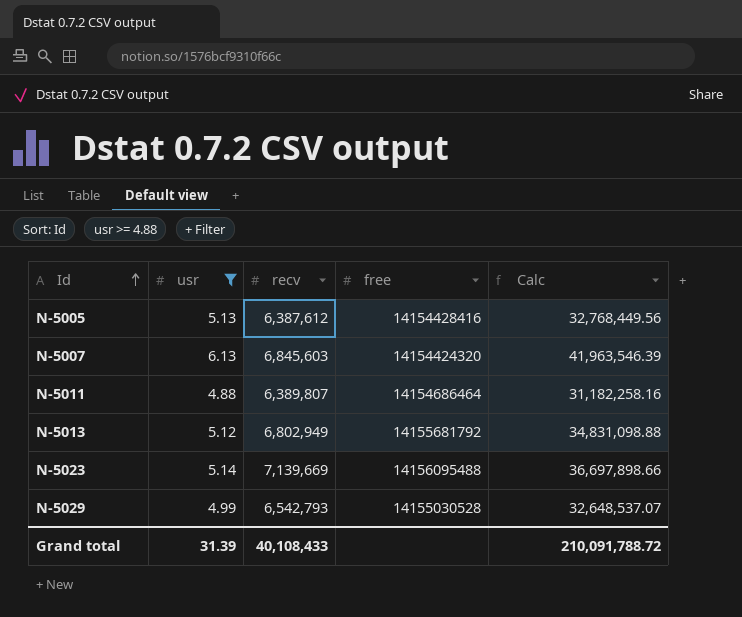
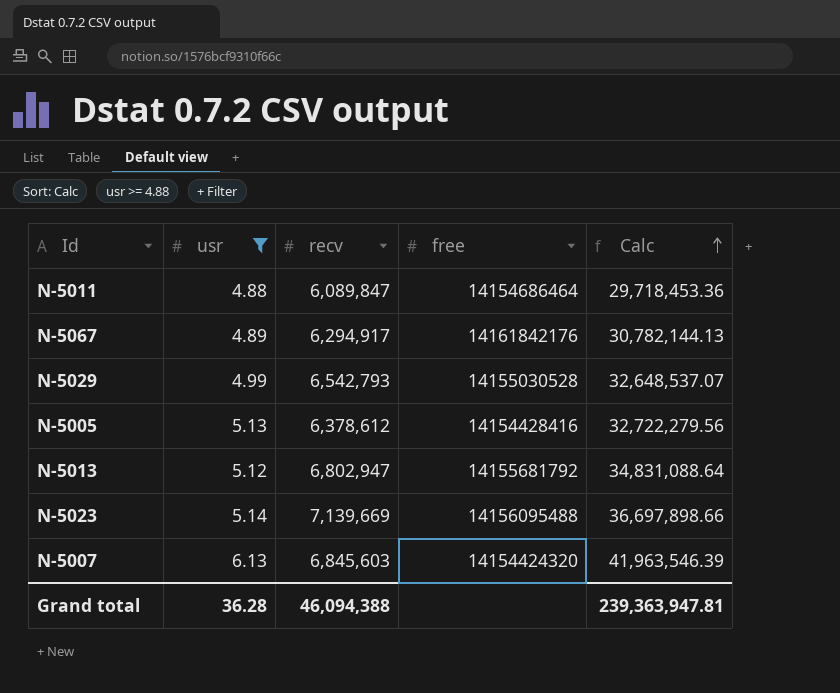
row order: Id ascending -> Calc ascending
N-5011 | recv: 6,389,807 -> 6,089,847
N-5011 | Calc: 31,182,258.16 -> 29,718,453.36
row N-5067: none -> 4.89 | 6,294,917 | 14161842176 | 30,782,144.13
N-5005 | recv: 6,387,612 -> 6,378,612
N-5005 | Calc: 32,768,449.56 -> 32,722,279.56
N-5013 | recv: 6,802,949 -> 6,802,947
N-5013 | Calc: 34,831,098.88 -> 34,831,088.64
Grand total | usr: 31.39 -> 36.28
Grand total | recv: 40,108,433 -> 46,094,388
Grand total | Calc: 210,091,788.72 -> 239,363,947.81

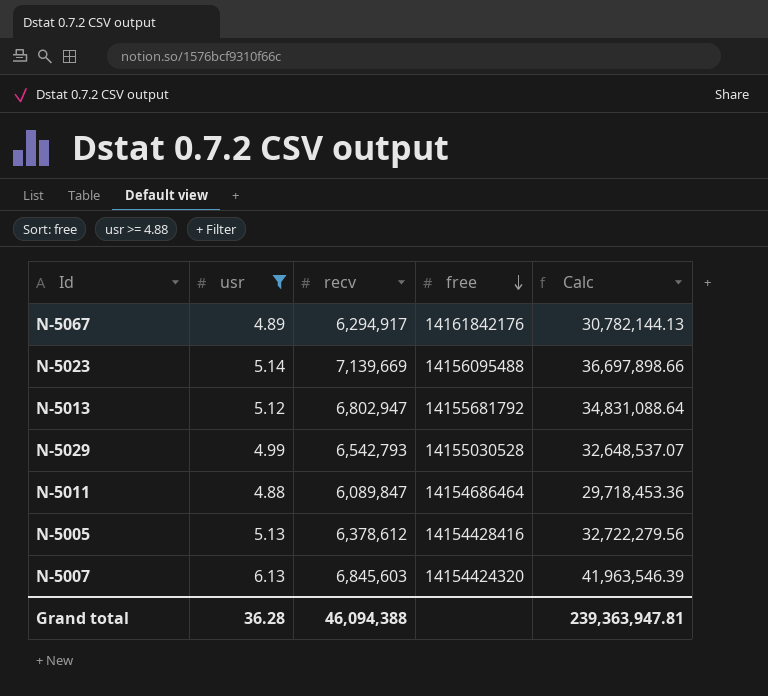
row order: Calc ascending -> free descending

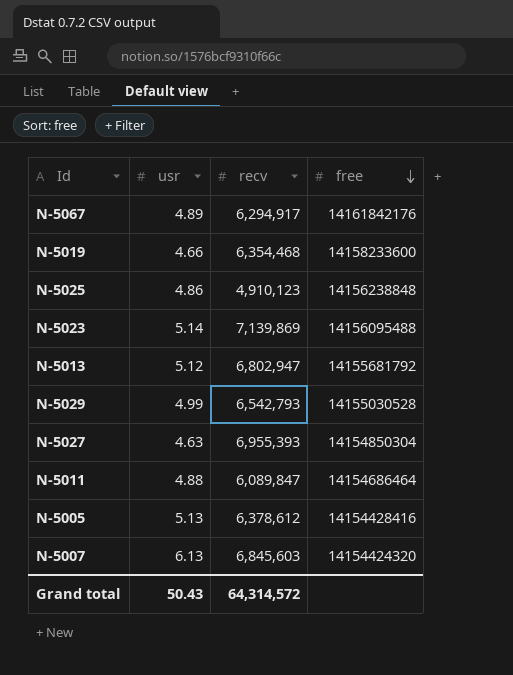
filter: usr >= 4.88 -> none
column Calc | formula: [usr] * [recv] -> none
N-5023 | recv: 7,139,669 -> 7,139,869
Grand total | usr: 36.28 -> 50.43
Grand total | recv: 46,094,388 -> 64,314,572

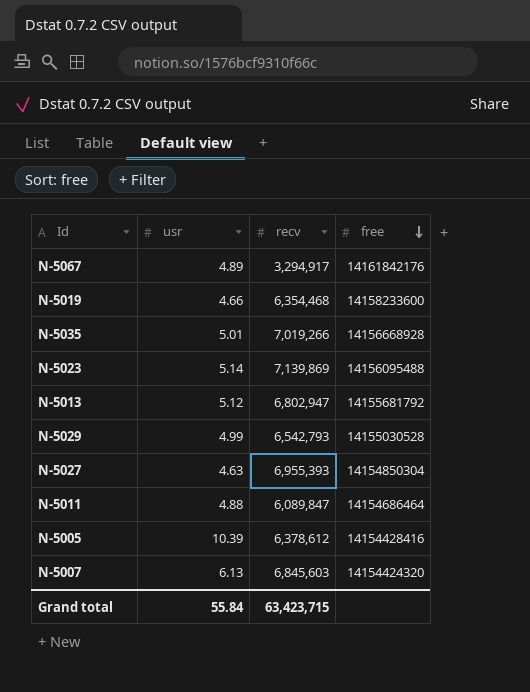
row N-5025: 4.86 | 4,910,123 | 14156238848 -> none
N-5067 | recv: 6,294,917 -> 3,294,917
row N-5035: none -> 5.01 | 7,019,266 | 14156668928
N-5005 | usr: 5.13 -> 10.39
Grand total | usr: 50.43 -> 55.84
Grand total | recv: 64,314,572 -> 63,423,715

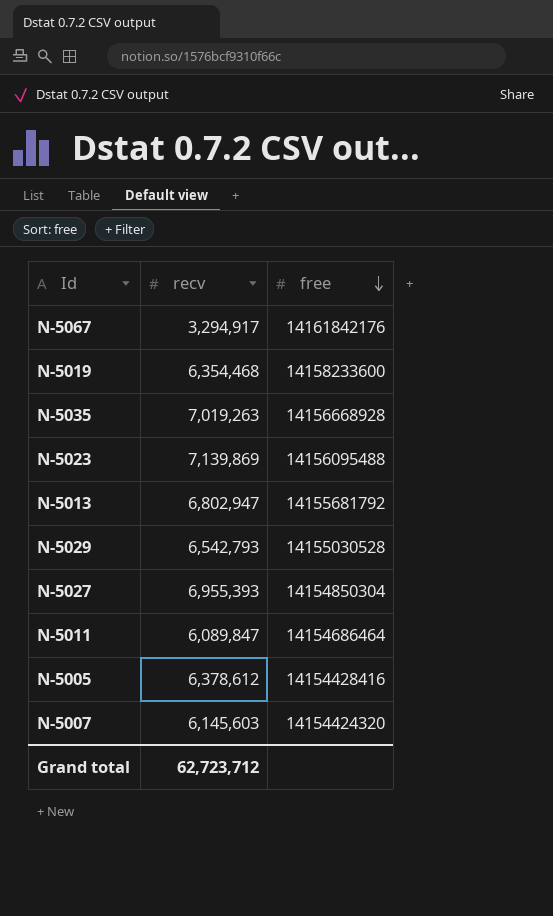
column usr | position: 2 -> none
N-5035 | recv: 7,019,266 -> 7,019,263
N-5007 | recv: 6,845,603 -> 6,145,603
Grand total | recv: 63,423,715 -> 62,723,712

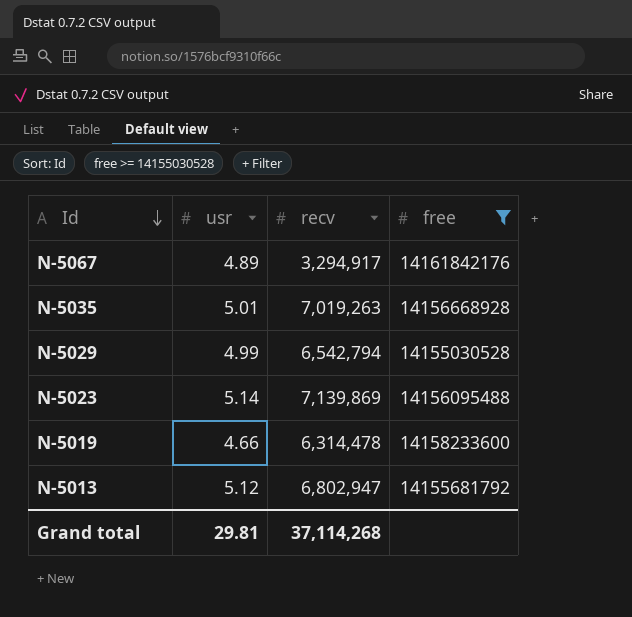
filter: none -> free >= 14155030528
row order: free descending -> Id descending
column usr | position: none -> 2
N-5029 | recv: 6,542,793 -> 6,542,794
N-5019 | recv: 6,354,468 -> 6,314,478
Grand total | recv: 62,723,712 -> 37,114,268

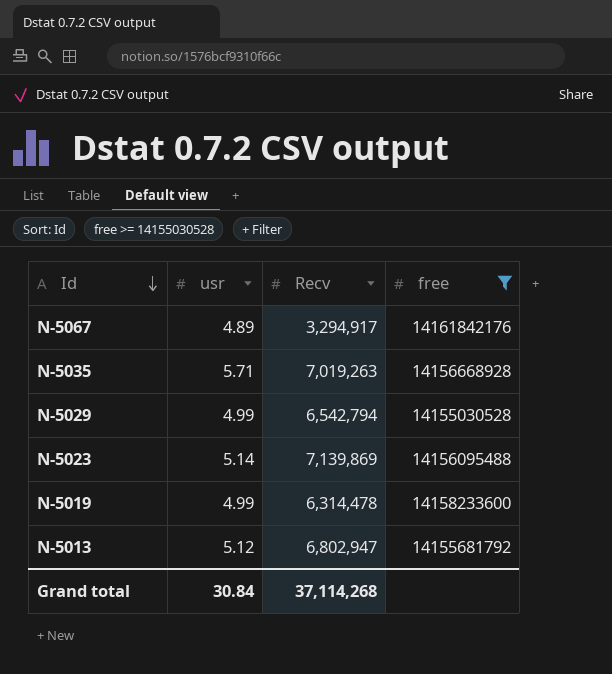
column name: recv -> Recv
N-5035 | usr: 5.01 -> 5.71
N-5019 | usr: 4.66 -> 4.99
Grand total | usr: 29.81 -> 30.84

